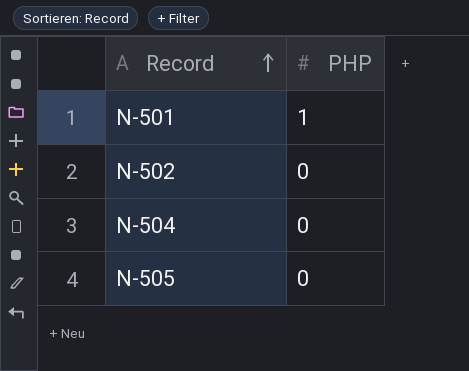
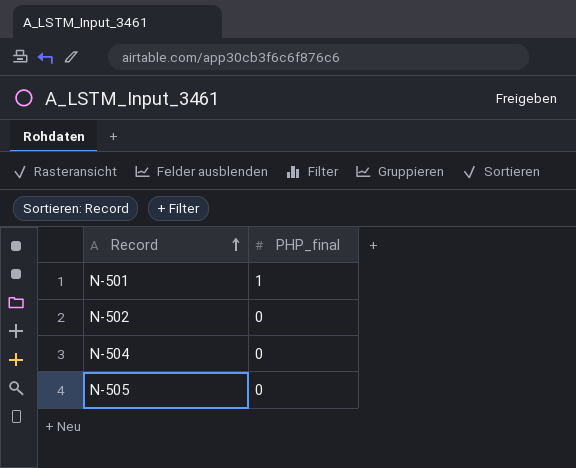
column name: PHP -> PHP_final

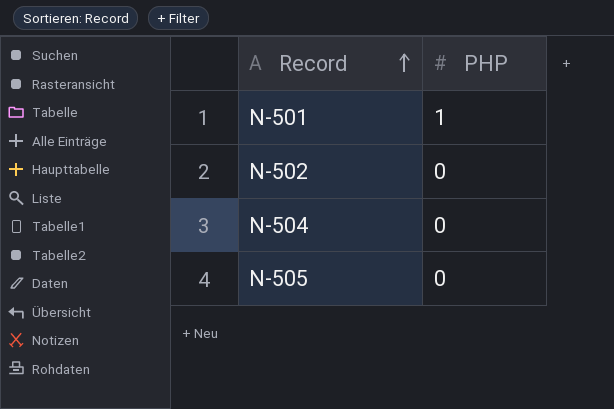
column name: PHP_final -> PHP

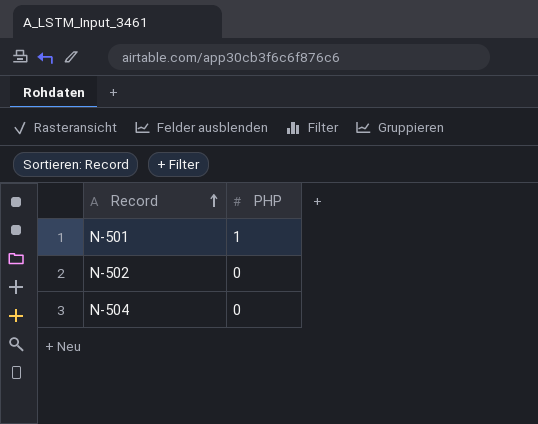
row N-505: 0 -> none

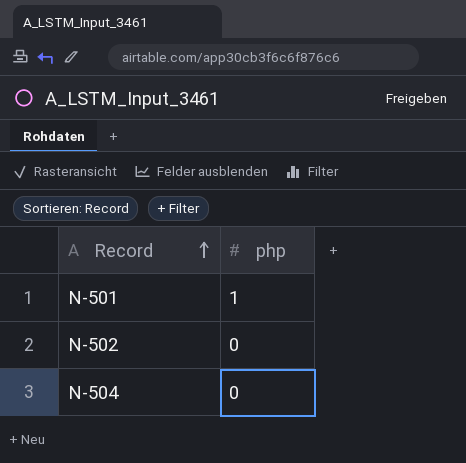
column name: PHP -> php

